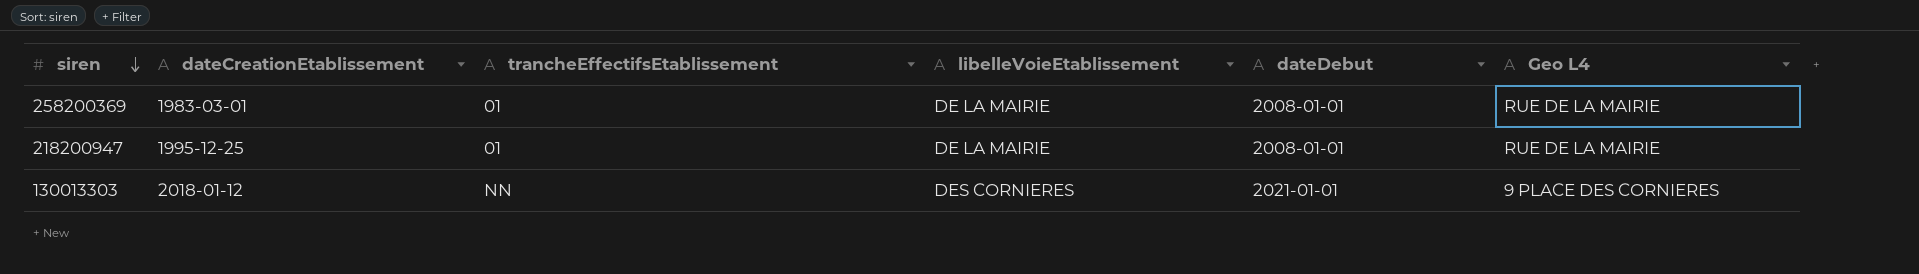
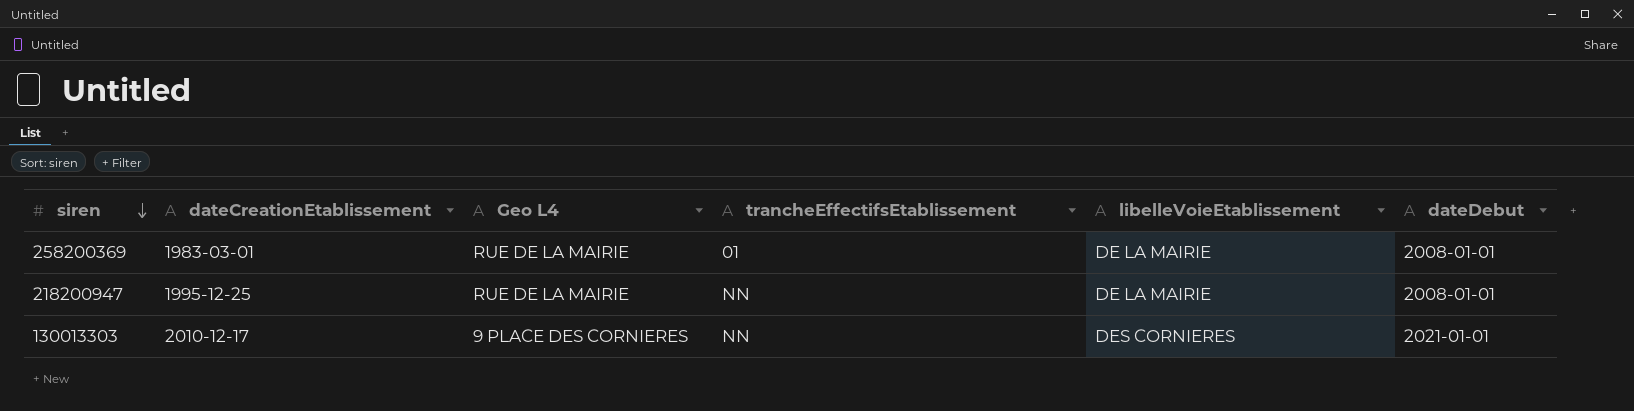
column Geo L4 | position: 6 -> 3
218200947 | trancheEffectifsEtablissement: 01 -> NN
130013303 | dateCreationEtablissement: 2018-01-12 -> 2010-12-17

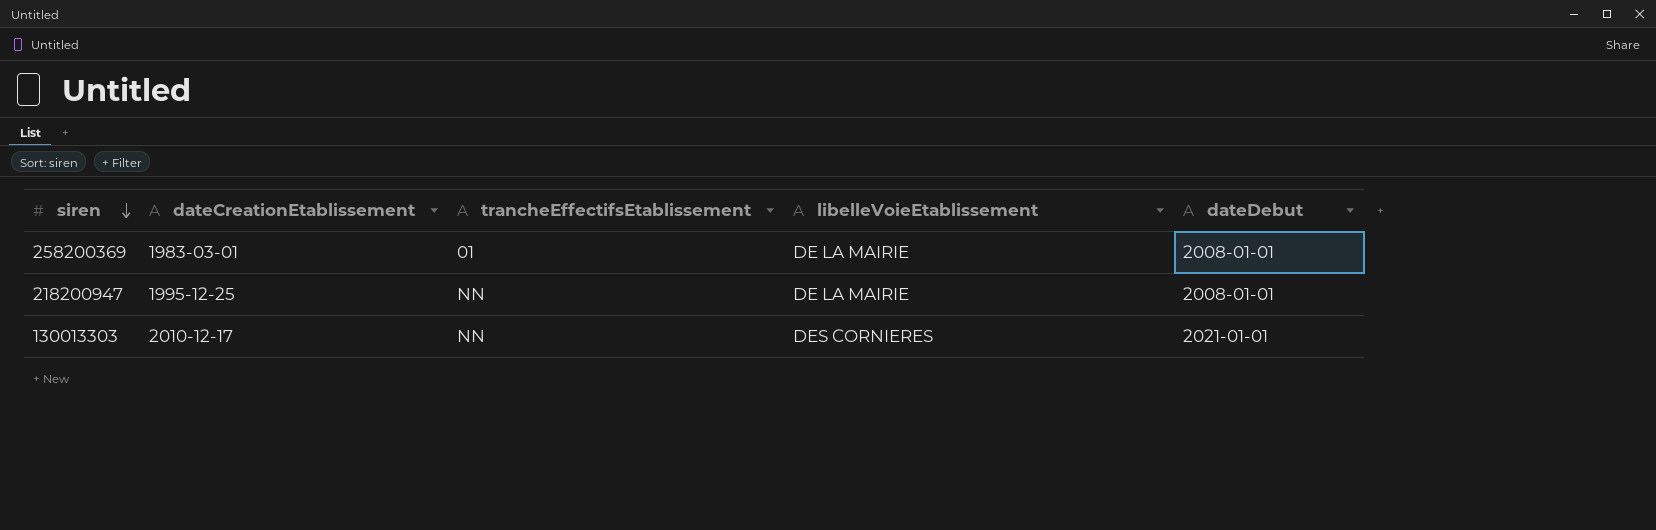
column Geo L4 | position: 3 -> none

